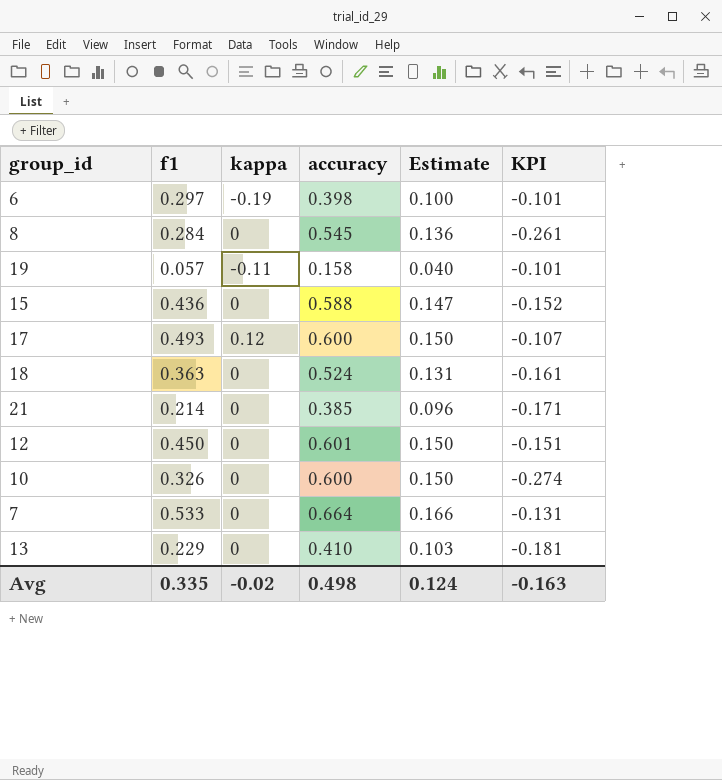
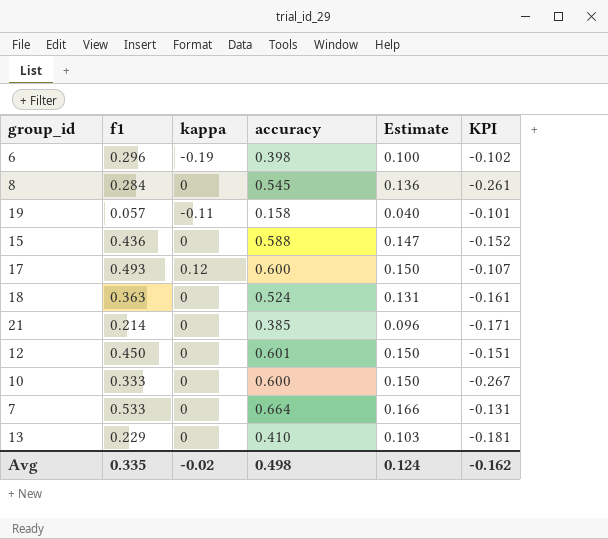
6 | f1: 0.297 -> 0.296
6 | KPI: -0.101 -> -0.102
10 | f1: 0.326 -> 0.333
10 | KPI: -0.274 -> -0.267
Avg | KPI: -0.163 -> -0.162

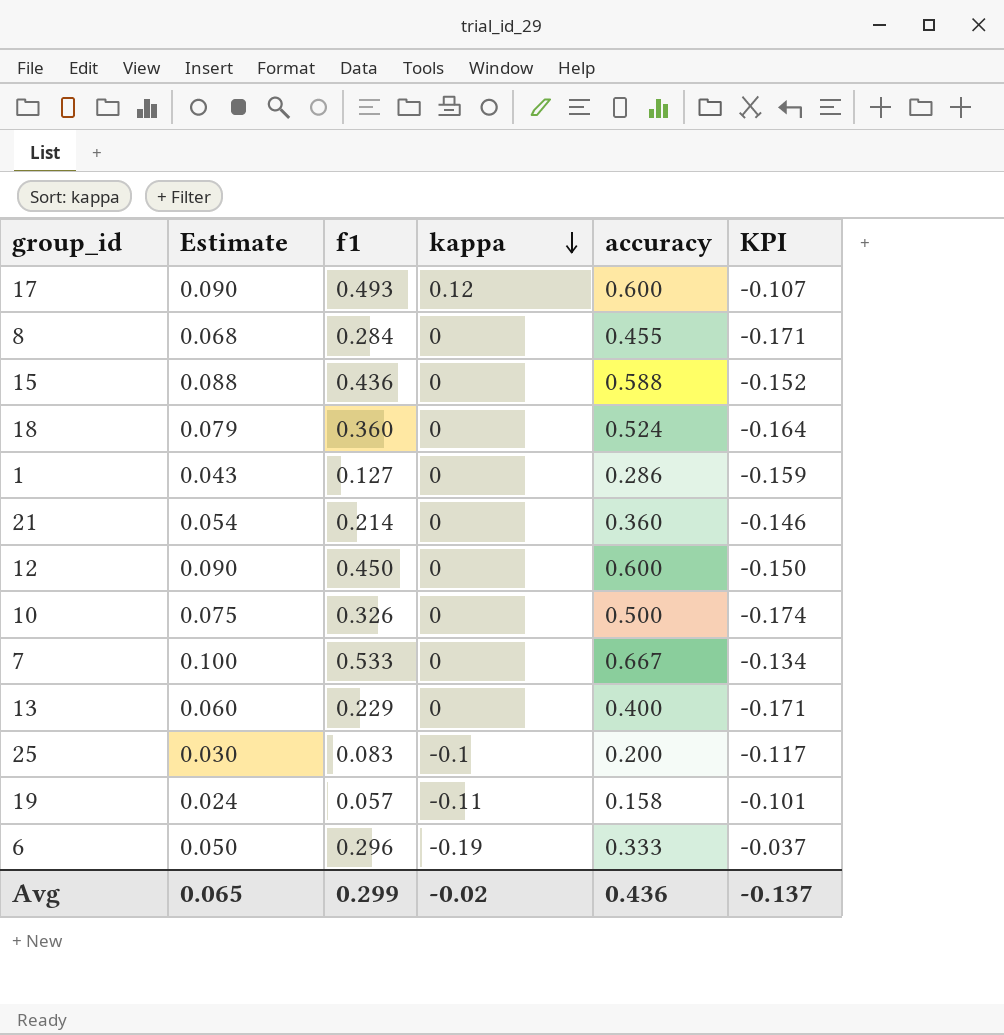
row order: none -> kappa descending
column Estimate | formula: [accuracy] * 0.25 -> [accuracy] * 0.15
column Estimate | position: 5 -> 2
8 | accuracy: 0.545 -> 0.455
8 | KPI: -0.261 -> -0.171
18 | f1: 0.363 -> 0.360
18 | KPI: -0.161 -> -0.164
row 1: none -> 0.043 | 0.127 | 0 | 0.286 | -0.159
21 | accuracy: 0.385 -> 0.360
21 | KPI: -0.171 -> -0.146
12 | accuracy: 0.601 -> 0.600
12 | KPI: -0.151 -> -0.150
10 | f1: 0.333 -> 0.326
10 | accuracy: 0.600 -> 0.500
10 | KPI: -0.267 -> -0.174
7 | accuracy: 0.664 -> 0.667
7 | KPI: -0.131 -> -0.134
13 | accuracy: 0.410 -> 0.400
13 | KPI: -0.181 -> -0.171
row 25: none -> 0.030 | 0.083 | -0.1 | 0.200 | -0.117
6 | accuracy: 0.398 -> 0.333
6 | KPI: -0.102 -> -0.037
Avg | Estimate: 0.124 -> 0.065
Avg | f1: 0.335 -> 0.299
Avg | accuracy: 0.498 -> 0.436
Avg | KPI: -0.162 -> -0.137

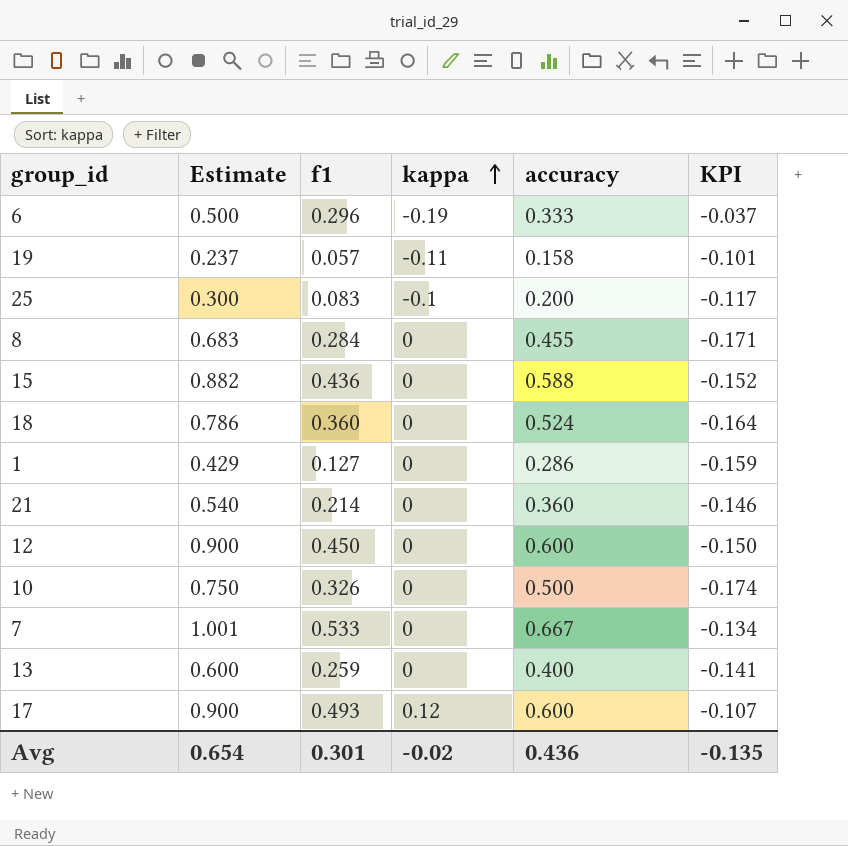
row order: kappa descending -> kappa ascending
column Estimate | formula: [accuracy] * 0.15 -> [accuracy] * 1.5
13 | f1: 0.229 -> 0.259
13 | KPI: -0.171 -> -0.141
Avg | Estimate: 0.065 -> 0.654
Avg | f1: 0.299 -> 0.301
Avg | KPI: -0.137 -> -0.135

